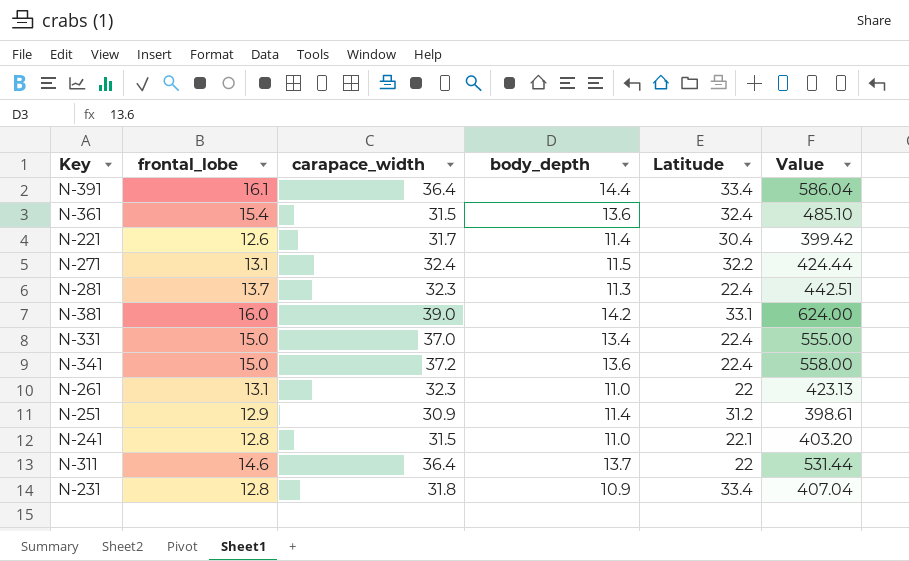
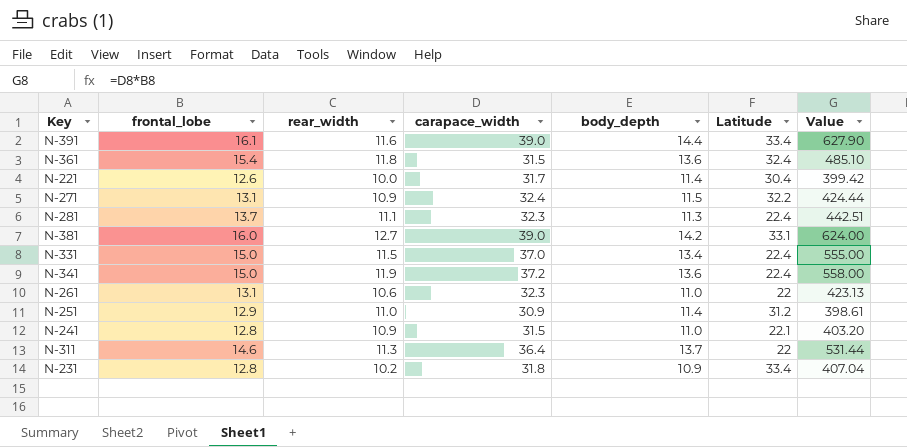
column rear_width | position: none -> 3
N-391 | carapace_width: 36.4 -> 39.0
N-391 | Value: 586.04 -> 627.90

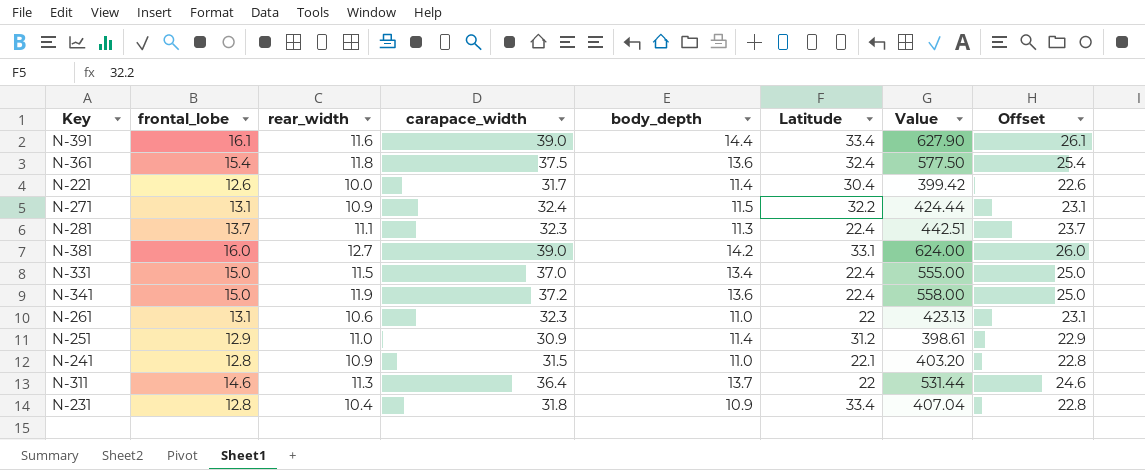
column Offset | formula: none -> [frontal_lobe] + 10
N-361 | carapace_width: 31.5 -> 37.5
N-361 | Value: 485.10 -> 577.50
N-231 | rear_width: 10.2 -> 10.4

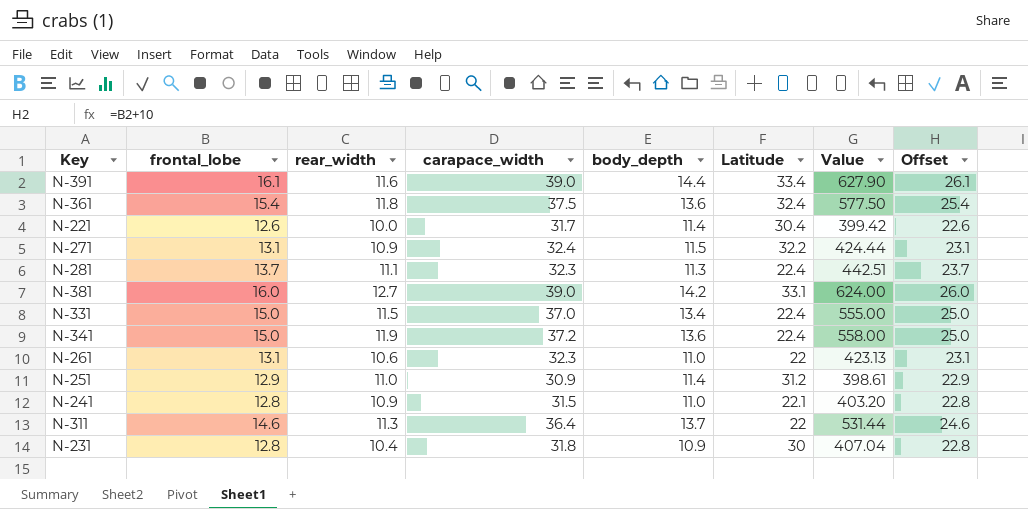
N-231 | Latitude: 33.4 -> 30

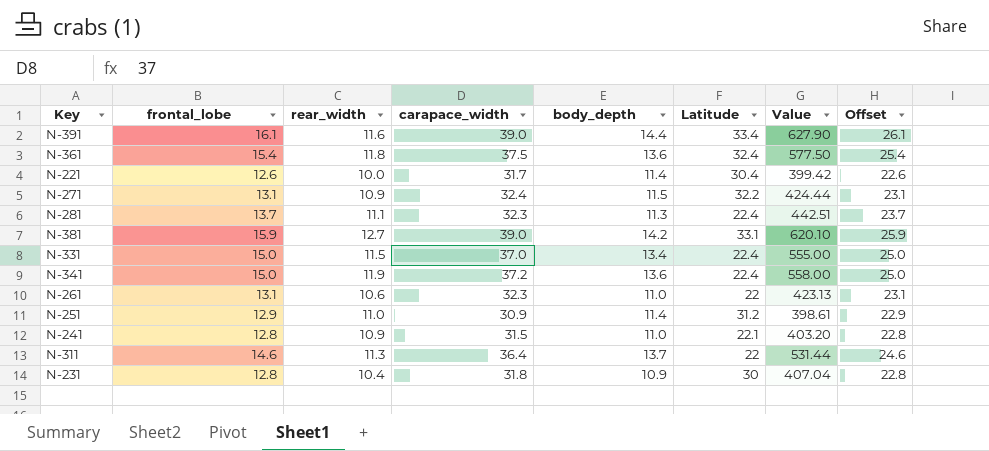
N-381 | frontal_lobe: 16.0 -> 15.9
N-381 | Value: 624.00 -> 620.10
N-381 | Offset: 26.0 -> 25.9

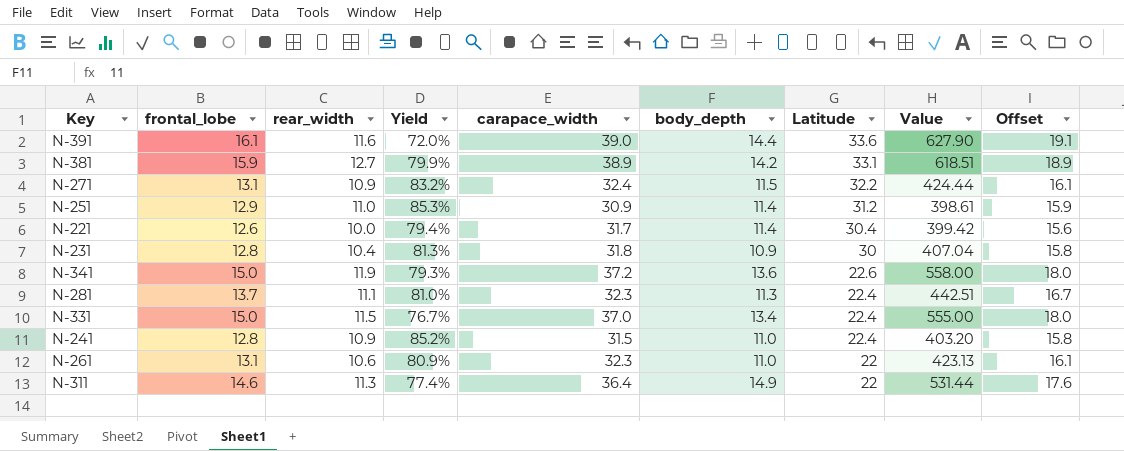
row order: none -> Latitude descending
column Yield | formula: none -> [rear_width] / [frontal_lobe]
column Offset | formula: [frontal_lobe] + 10 -> [frontal_lobe] + 3
row N-361: 15.4 | 11.8 | 37.5 | 13.6 | 32.4 | 577.50 | 25.4 -> none
N-391 | Latitude: 33.4 -> 33.6
N-381 | carapace_width: 39.0 -> 38.9
N-381 | Value: 620.10 -> 618.51
N-341 | Latitude: 22.4 -> 22.6
N-241 | Latitude: 22.1 -> 22.4
N-311 | body_depth: 13.7 -> 14.9

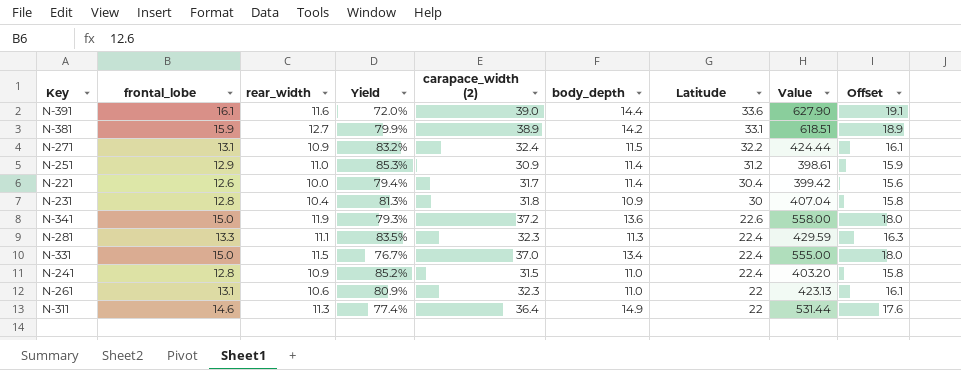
column name: carapace_width -> carapace_width (2)
N-281 | frontal_lobe: 13.7 -> 13.3
N-281 | Yield: 81.0% -> 83.5%
N-281 | Value: 442.51 -> 429.59
N-281 | Offset: 16.7 -> 16.3

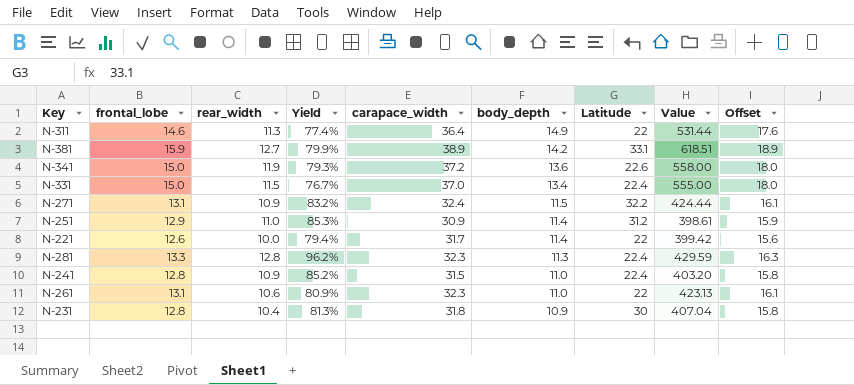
row order: Latitude descending -> body_depth descending
column name: carapace_width (2) -> carapace_width
row N-391: 16.1 | 11.6 | 72.0% | 39.0 | 14.4 | 33.6 | 627.90 | 19.1 -> none
N-221 | Latitude: 30.4 -> 22
N-281 | rear_width: 11.1 -> 12.8
N-281 | Yield: 83.5% -> 96.2%

